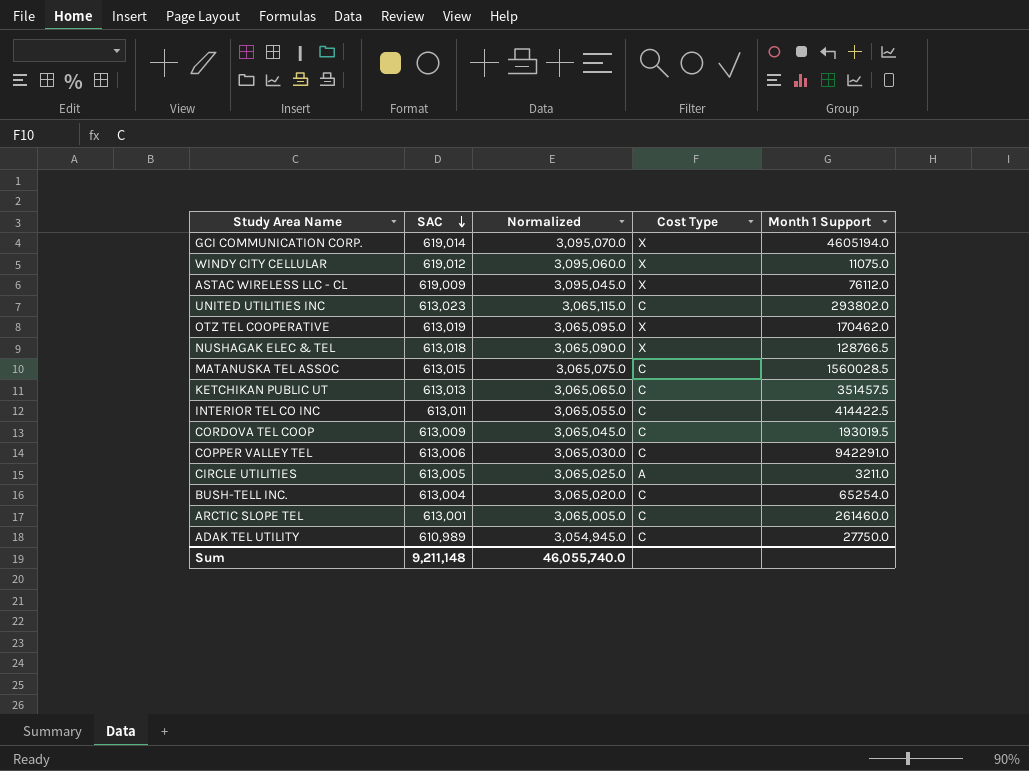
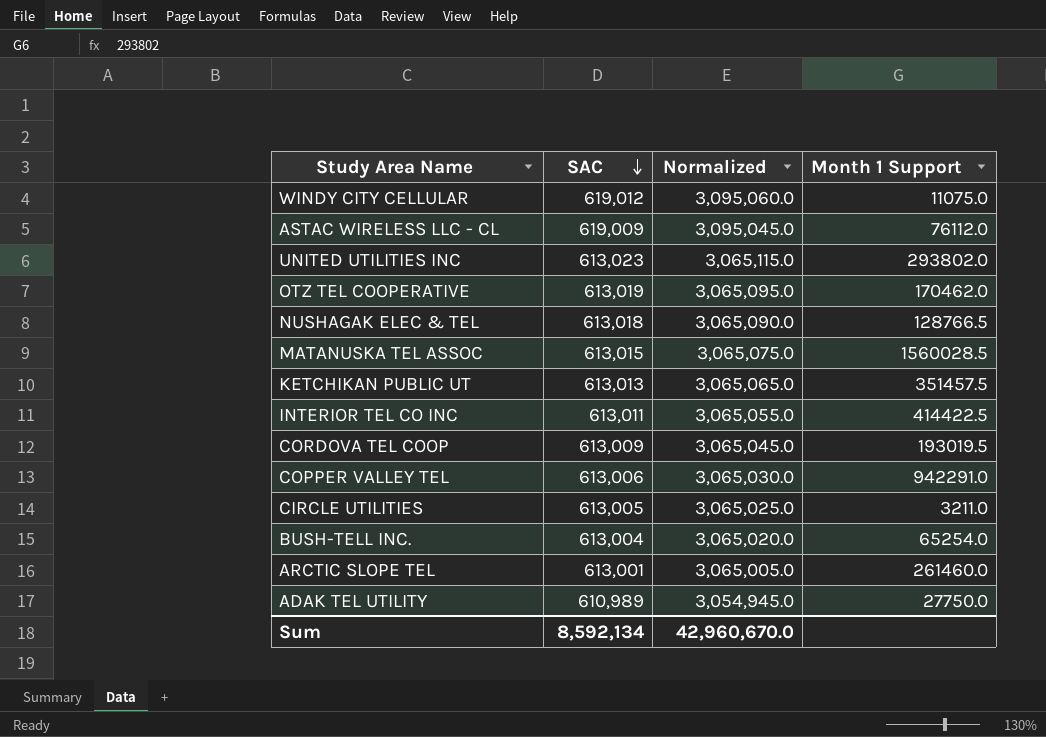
column Cost Type | position: 4 -> none
row GCI COMMUNICATION CORP.: 619,014 | 3,095,070.0 | X | 4605194.0 -> none
Sum | SAC: 9,211,148 -> 8,592,134
Sum | Normalized: 46,055,740.0 -> 42,960,670.0

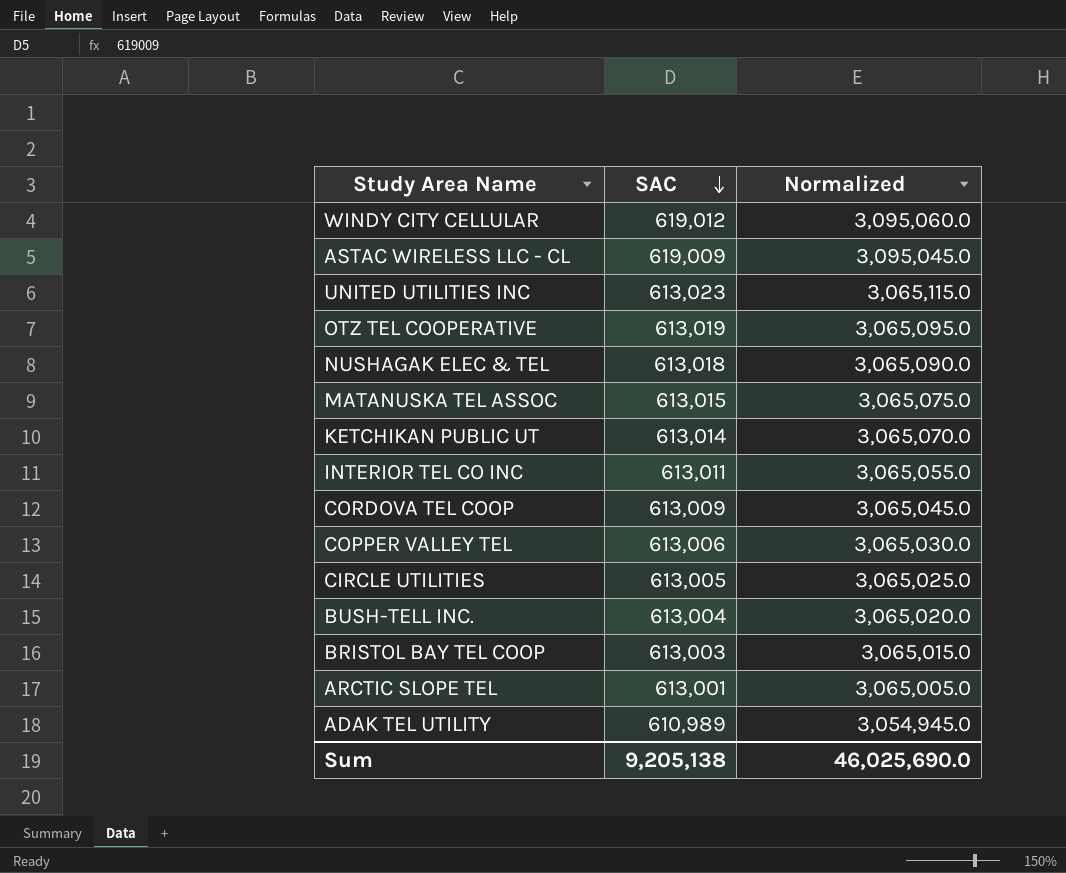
column Month 1 Support | position: 4 -> none
KETCHIKAN PUBLIC UT | SAC: 613,013 -> 613,014
KETCHIKAN PUBLIC UT | Normalized: 3,065,065.0 -> 3,065,070.0
row BRISTOL BAY TEL COOP: none -> 613,003 | 3,065,015.0
Sum | SAC: 8,592,134 -> 9,205,138
Sum | Normalized: 42,960,670.0 -> 46,025,690.0

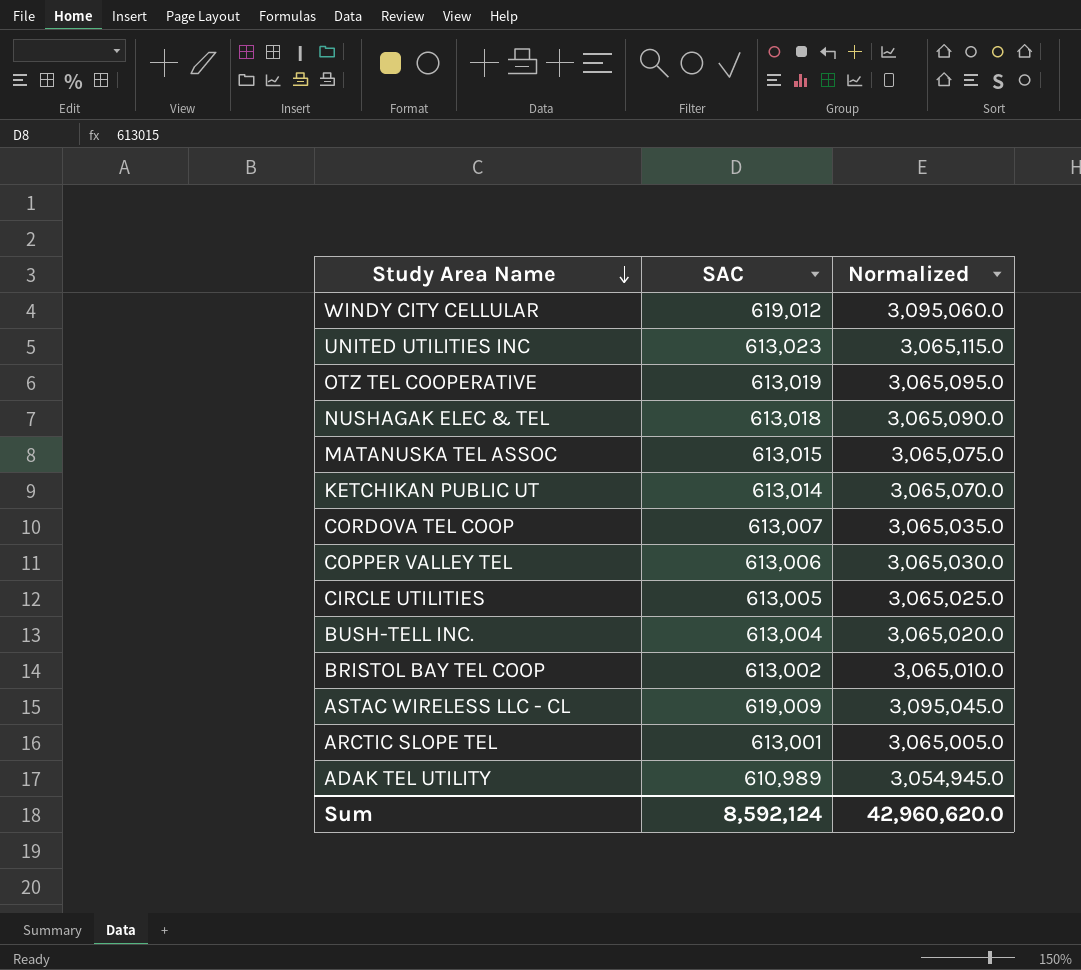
row order: SAC descending -> Study Area Name descending
row INTERIOR TEL CO INC: 613,011 | 3,065,055.0 -> none
CORDOVA TEL COOP | SAC: 613,009 -> 613,007
CORDOVA TEL COOP | Normalized: 3,065,045.0 -> 3,065,035.0
BRISTOL BAY TEL COOP | SAC: 613,003 -> 613,002
BRISTOL BAY TEL COOP | Normalized: 3,065,015.0 -> 3,065,010.0
Sum | SAC: 9,205,138 -> 8,592,124
Sum | Normalized: 46,025,690.0 -> 42,960,620.0

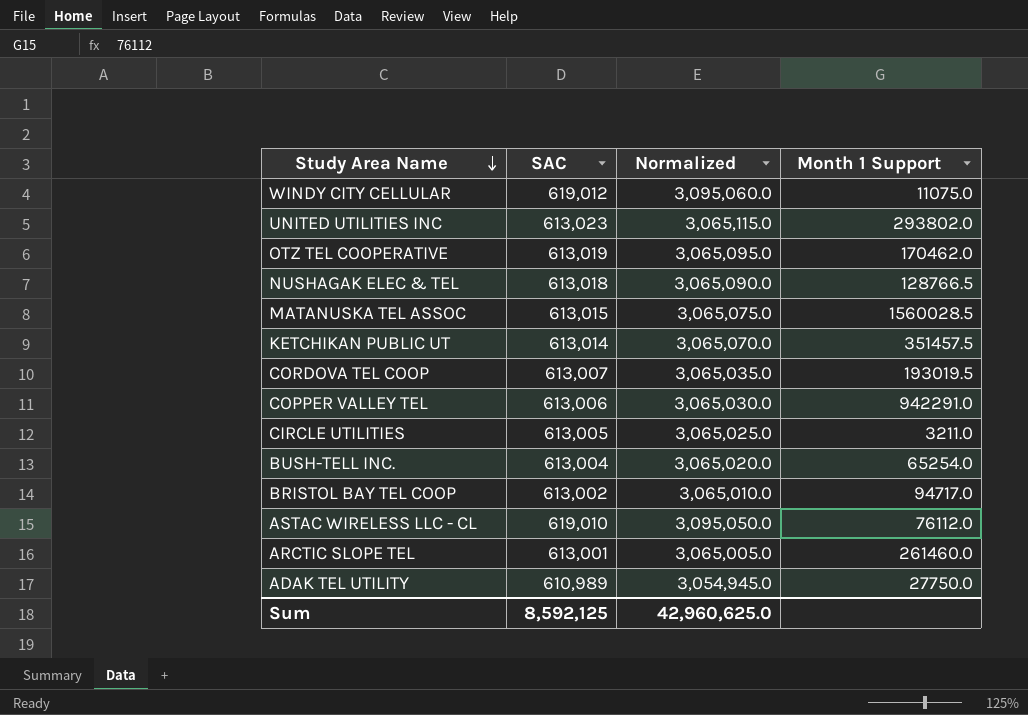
column Month 1 Support | position: none -> 4
ASTAC WIRELESS LLC - CL | SAC: 619,009 -> 619,010
ASTAC WIRELESS LLC - CL | Normalized: 3,095,045.0 -> 3,095,050.0
Sum | SAC: 8,592,124 -> 8,592,125
Sum | Normalized: 42,960,620.0 -> 42,960,625.0

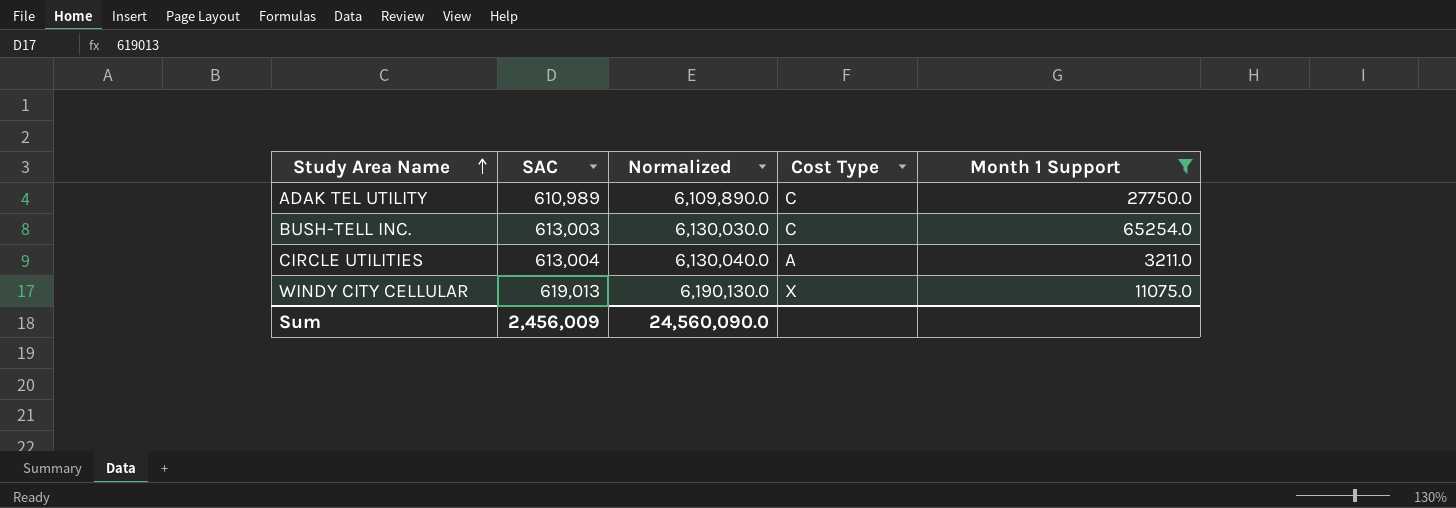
filter: none -> Month 1 Support <= 65254.0
row order: Study Area Name descending -> Study Area Name ascending
column Normalized | formula: [SAC] * 5 -> [SAC] * 10
column Cost Type | position: none -> 4
BUSH-TELL INC. | SAC: 613,004 -> 613,003
CIRCLE UTILITIES | SAC: 613,005 -> 613,004
WINDY CITY CELLULAR | SAC: 619,012 -> 619,013
Sum | SAC: 8,592,125 -> 2,456,009
Sum | Normalized: 42,960,625.0 -> 24,560,090.0

